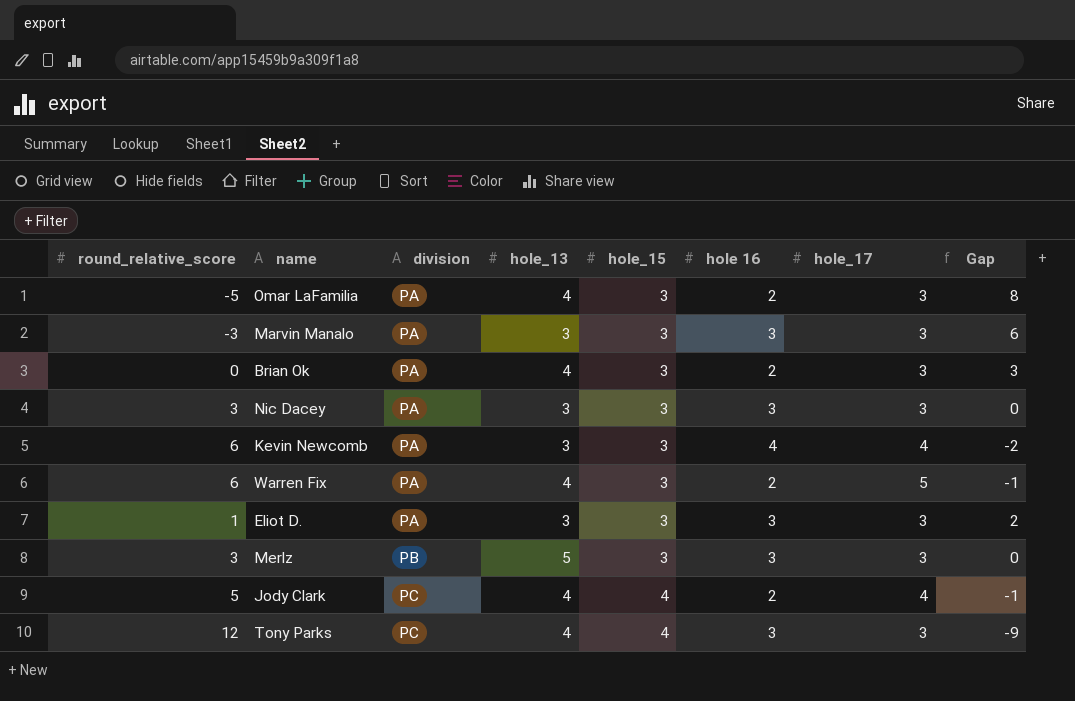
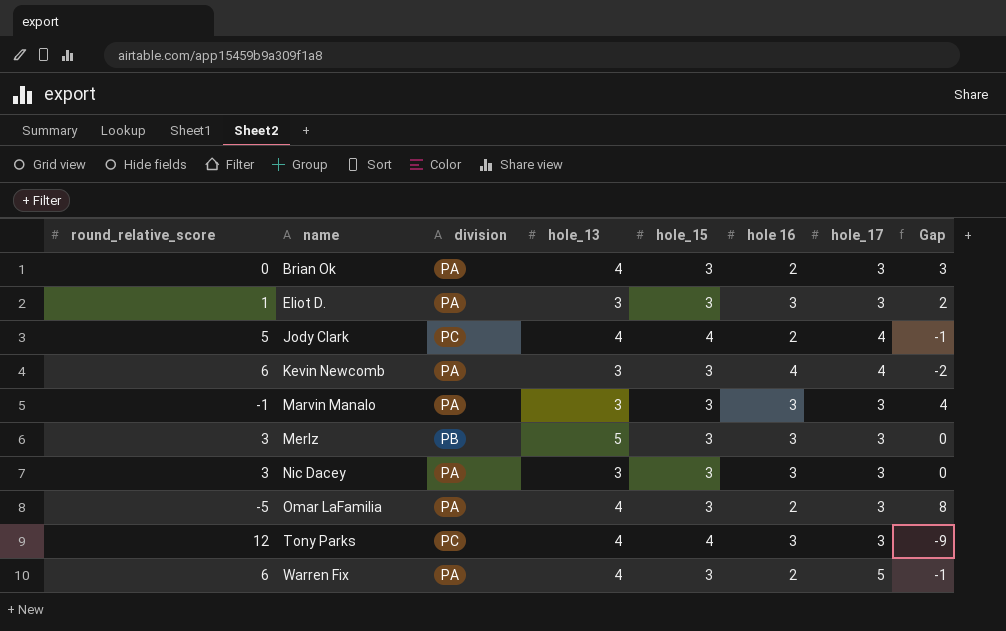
row order: division ascending -> name ascending
Marvin Manalo | round_relative_score: -3 -> -1
Marvin Manalo | Gap: 6 -> 4

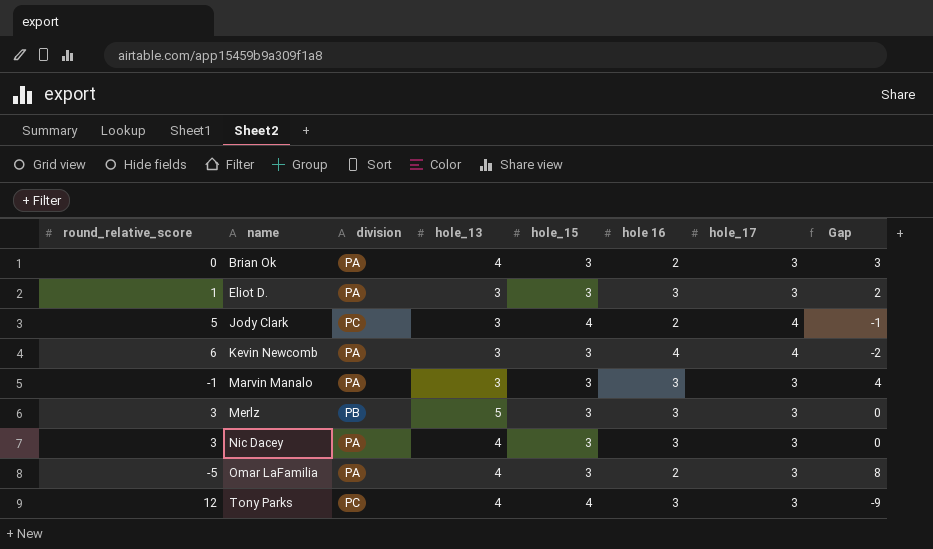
row Warren Fix: 6 | PA | 4 | 3 | 2 | 5 | -1 -> none
Jody Clark | hole_13: 4 -> 3
Nic Dacey | hole_13: 3 -> 4

